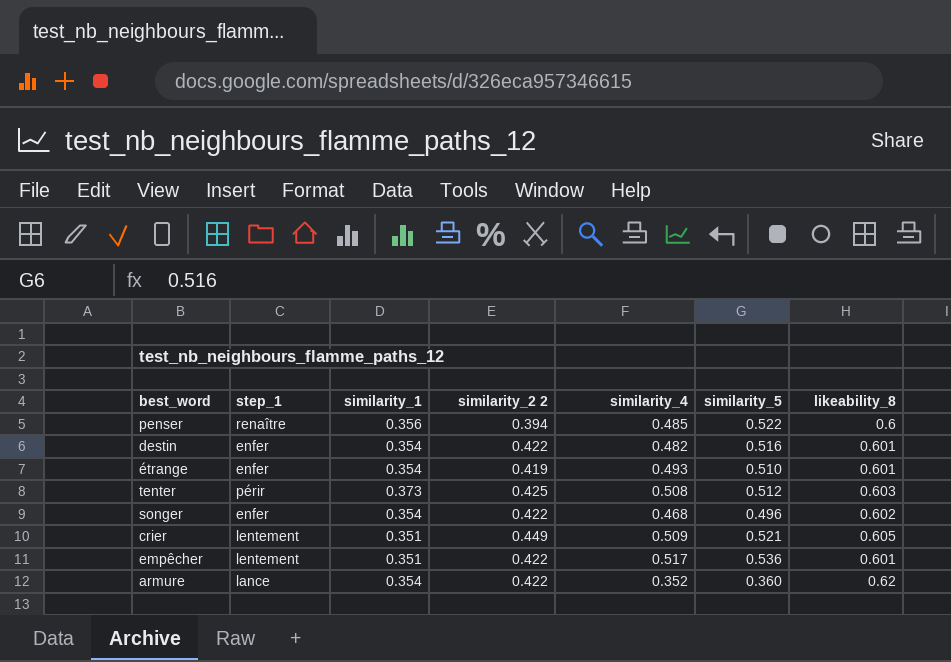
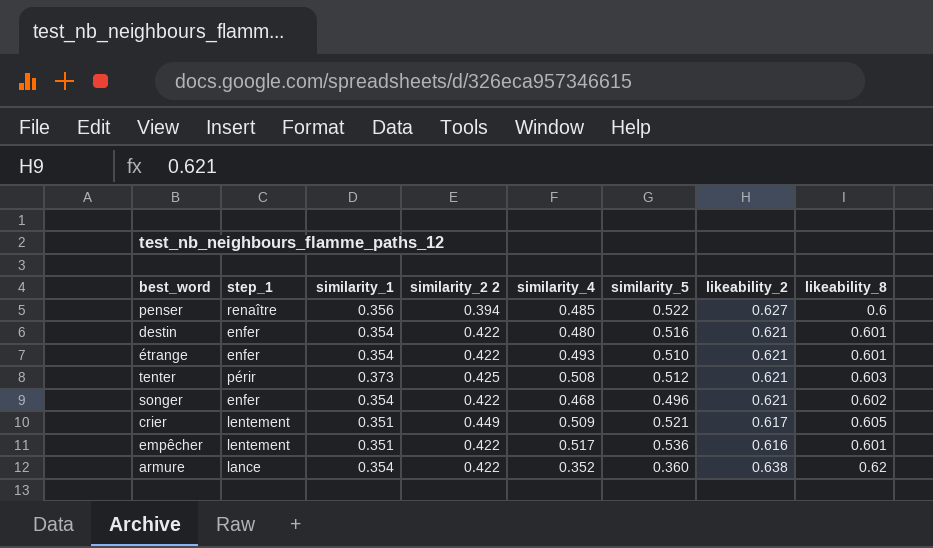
column likeability_2 | position: none -> 7
destin | similarity_4: 0.482 -> 0.480
étrange | similarity_2 2: 0.419 -> 0.422

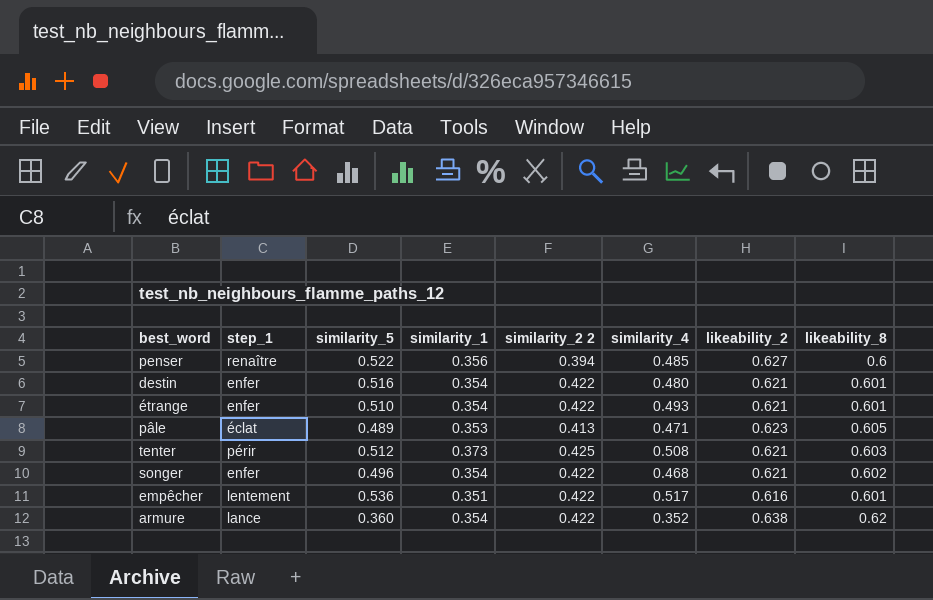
column similarity_5 | position: 6 -> 3
row crier: lentement | 0.351 | 0.449 | 0.509 | 0.521 | 0.617 | 0.605 -> none
row pâle: none -> éclat | 0.489 | 0.353 | 0.413 | 0.471 | 0.623 | 0.605

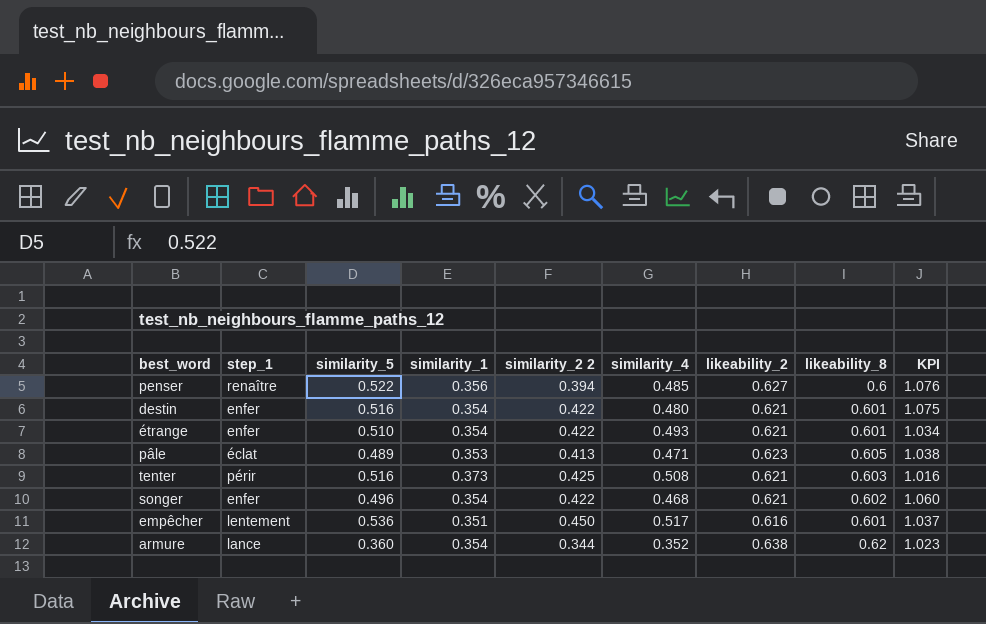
column KPI | formula: none -> [similarity_5] / [similarity_4]
tenter | similarity_5: 0.512 -> 0.516
empêcher | similarity_2 2: 0.422 -> 0.450
armure | similarity_2 2: 0.422 -> 0.344

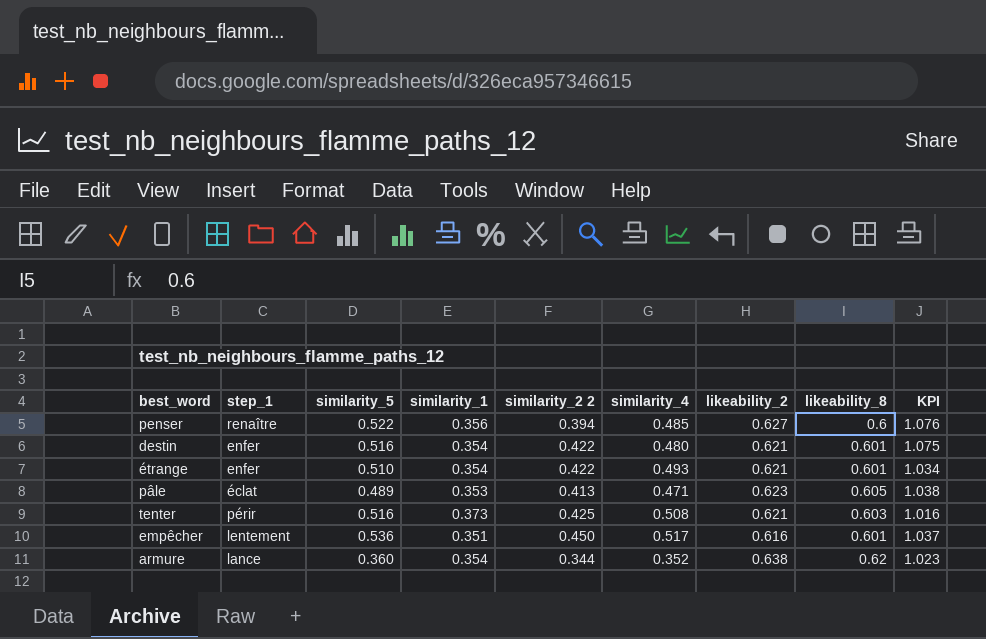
row songer: enfer | 0.496 | 0.354 | 0.422 | 0.468 | 0.621 | 0.602 | 1.060 -> none

